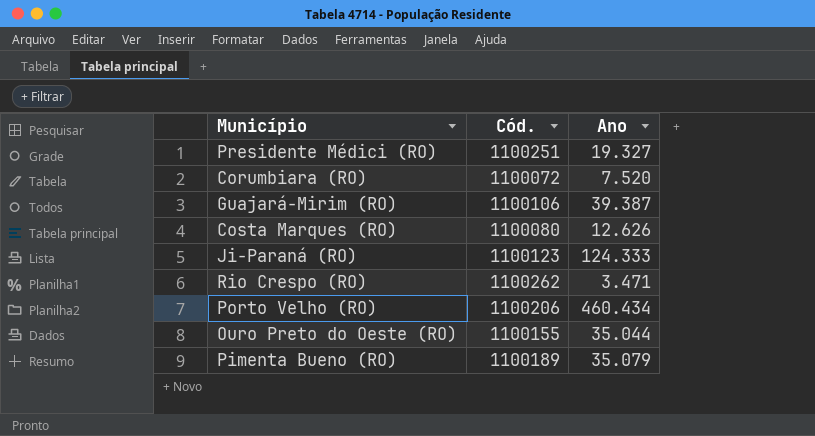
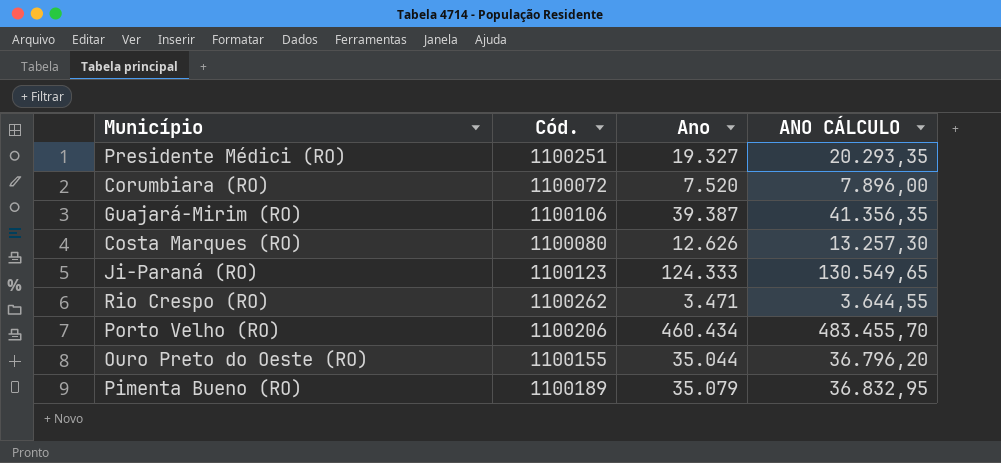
column ANO CÁLCULO | formula: none -> [Ano] * 1,05

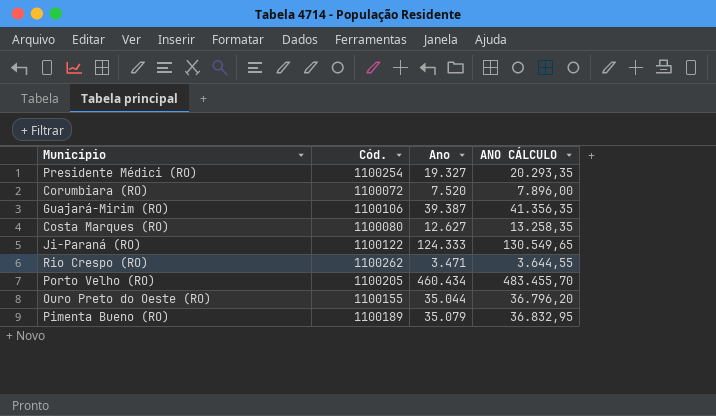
Presidente Médici (RO) | Cód.: 1100251 -> 1100254
Costa Marques (RO) | Ano: 12.626 -> 12.627
Costa Marques (RO) | ANO CÁLCULO: 13.257,30 -> 13.258,35
Ji-Paraná (RO) | Cód.: 1100123 -> 1100122
Porto Velho (RO) | Cód.: 1100206 -> 1100205

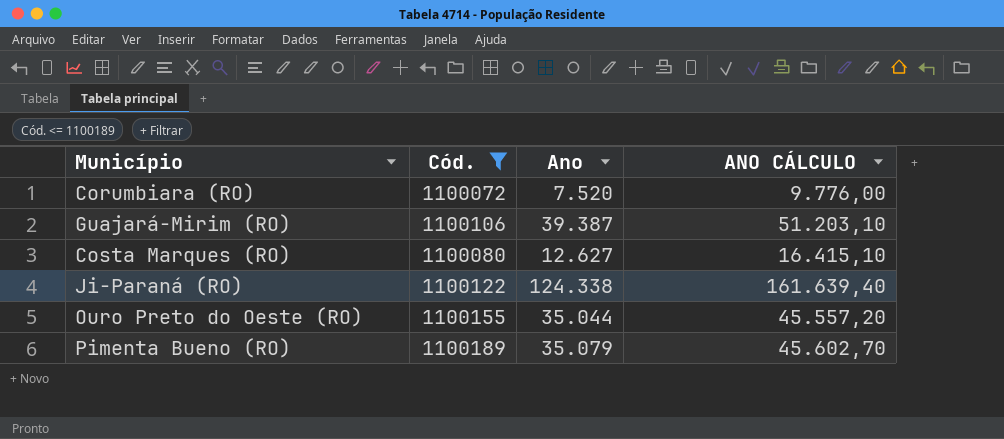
filter: none -> Cód. <= 1100189
column ANO CÁLCULO | formula: [Ano] * 1,05 -> [Ano] * 1,3
Ji-Paraná (RO) | Ano: 124.333 -> 124.338

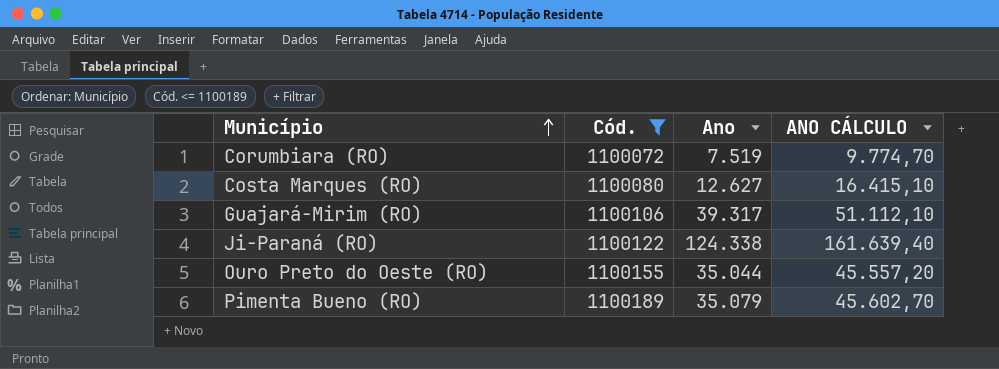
row order: none -> Município ascending
Corumbiara (RO) | Ano: 7.520 -> 7.519
Corumbiara (RO) | ANO CÁLCULO: 9.776,00 -> 9.774,70
Guajará-Mirim (RO) | Ano: 39.387 -> 39.317
Guajará-Mirim (RO) | ANO CÁLCULO: 51.203,10 -> 51.112,10

